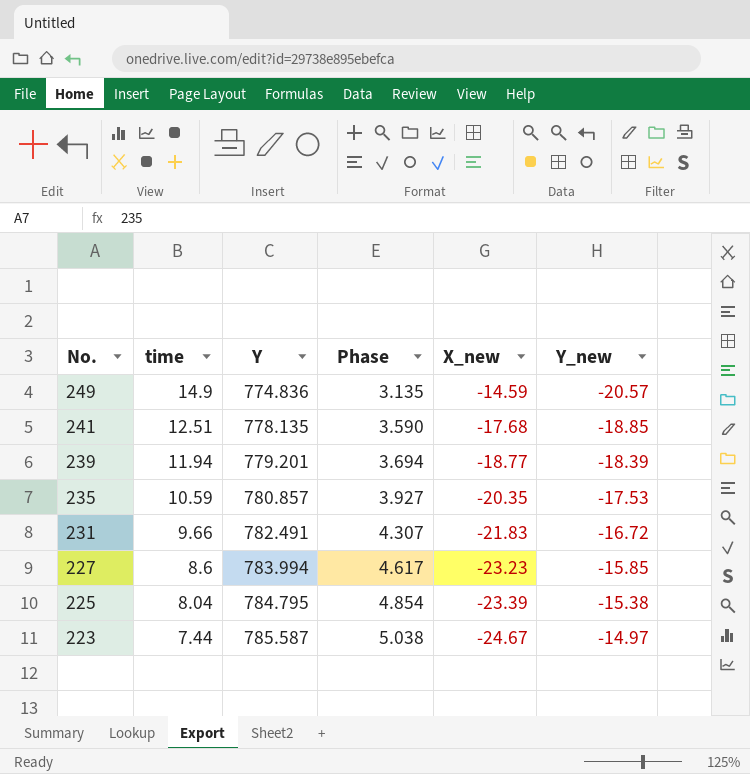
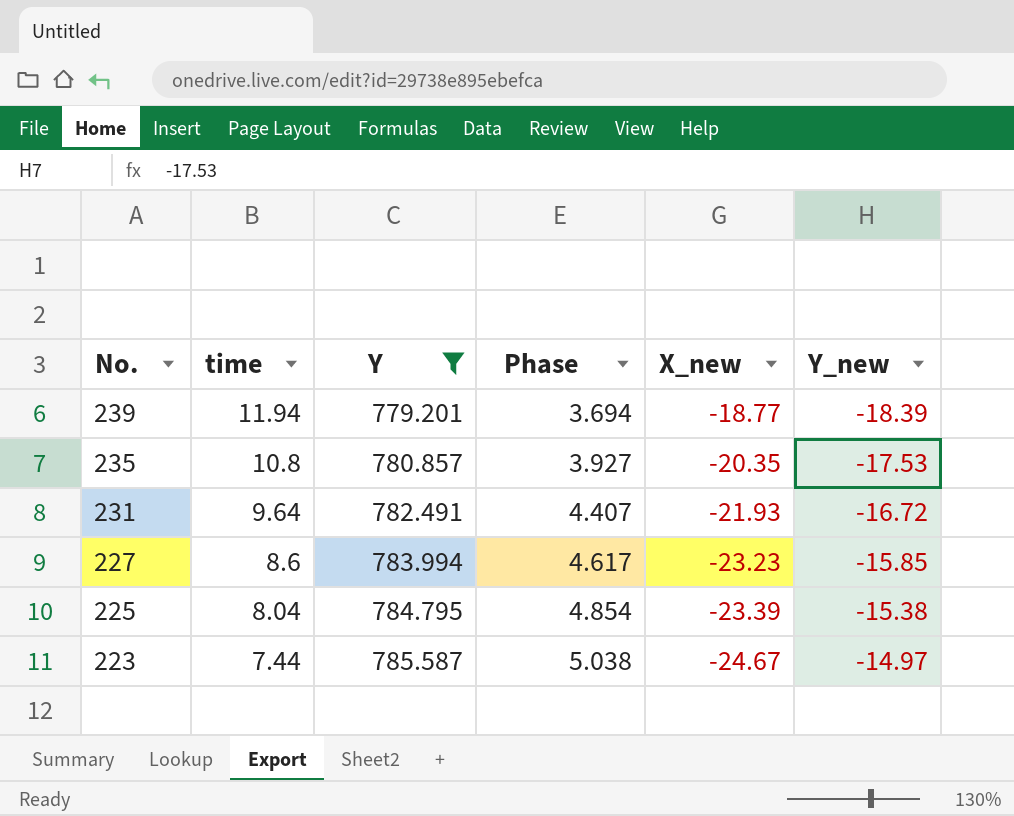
filter: none -> Y >= 779.201
235 | time: 10.59 -> 10.8
231 | time: 9.66 -> 9.64
231 | Phase: 4.307 -> 4.407
231 | X_new: -21.83 -> -21.93

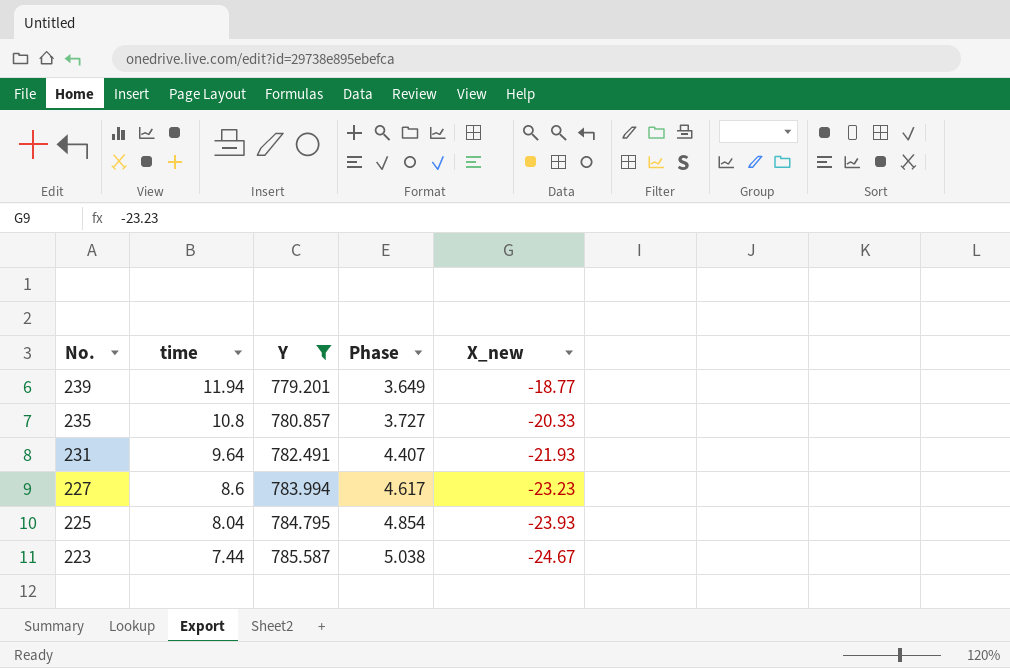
column Y_new | position: 6 -> none
239 | Phase: 3.694 -> 3.649
235 | Phase: 3.927 -> 3.727
235 | X_new: -20.35 -> -20.33
225 | X_new: -23.39 -> -23.93

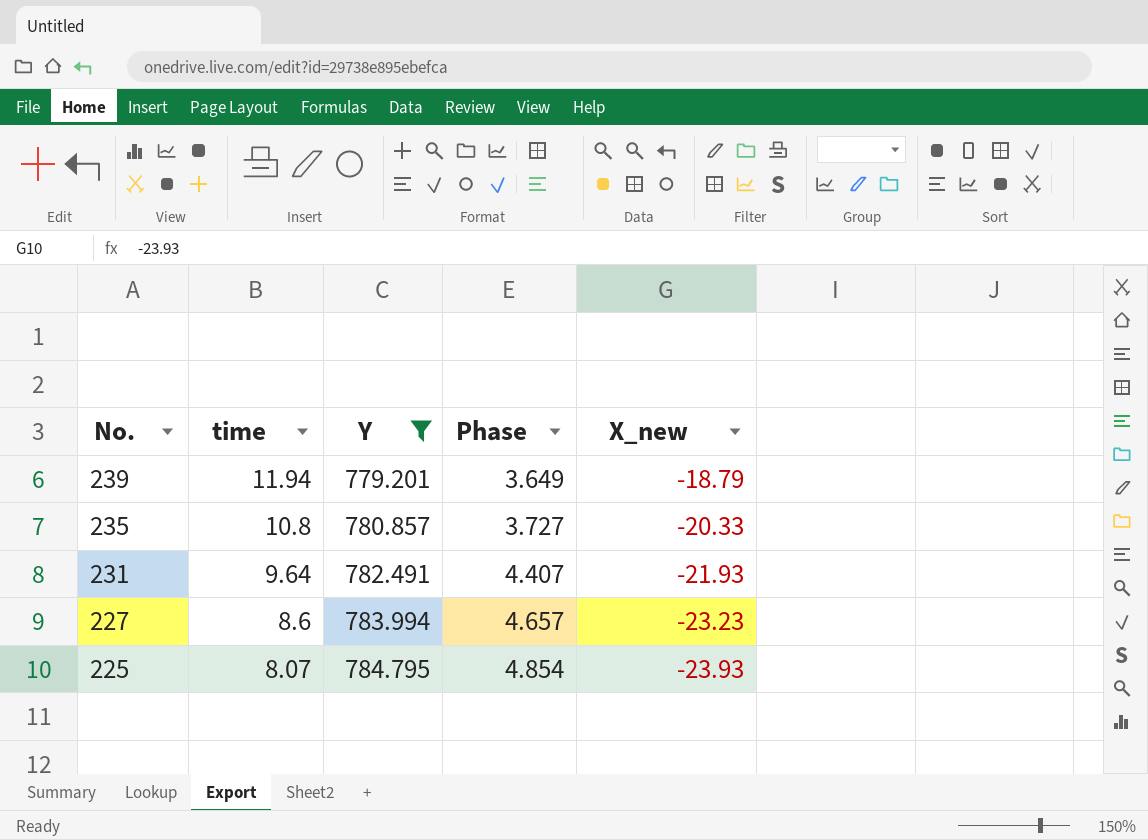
row 223: 7.44 | 785.587 | 5.038 | -24.67 -> none
239 | X_new: -18.77 -> -18.79
227 | Phase: 4.617 -> 4.657
225 | time: 8.04 -> 8.07

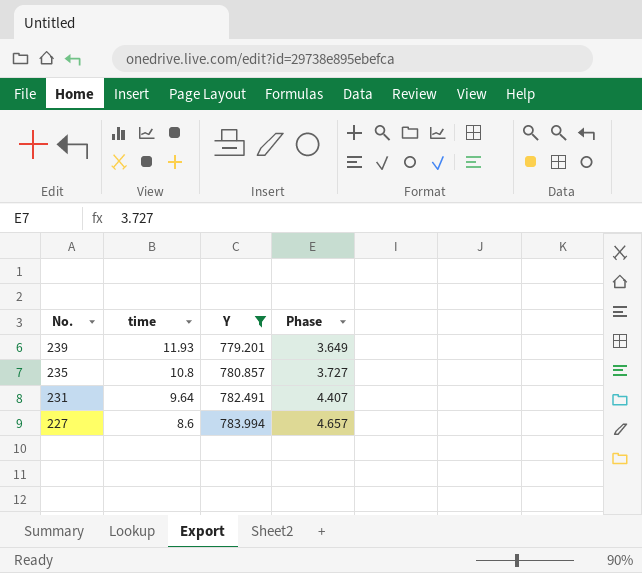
column X_new | position: 5 -> none
row 225: 8.07 | 784.795 | 4.854 | -23.93 -> none
239 | time: 11.94 -> 11.93

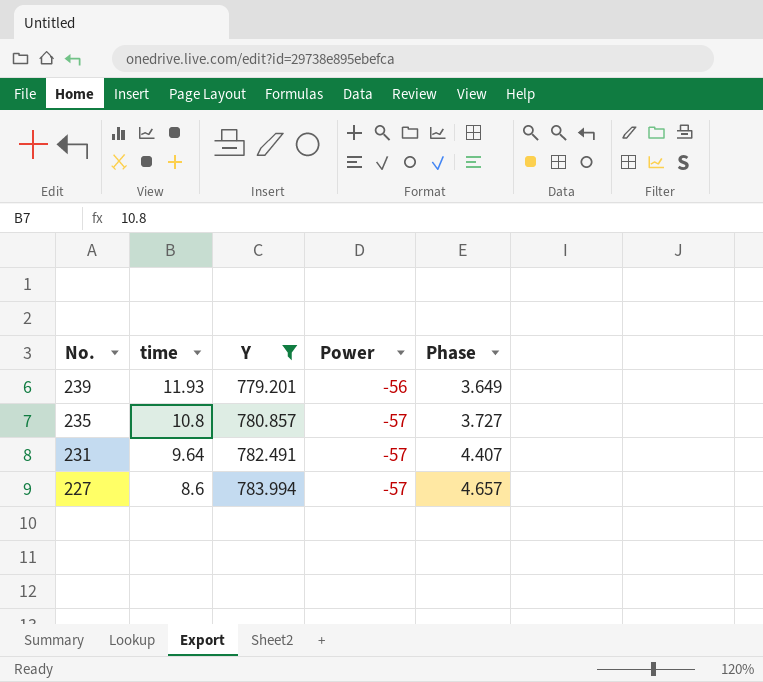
column Power | position: none -> 4

